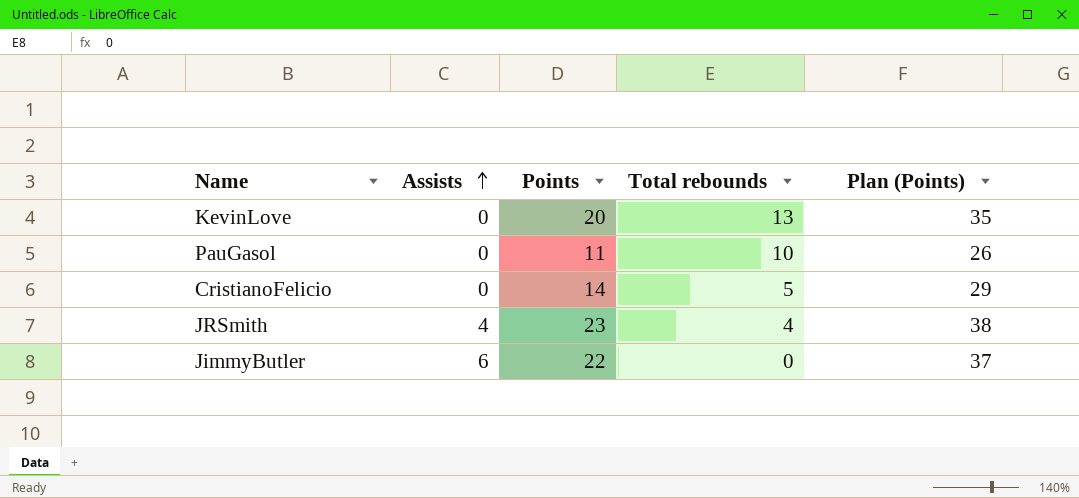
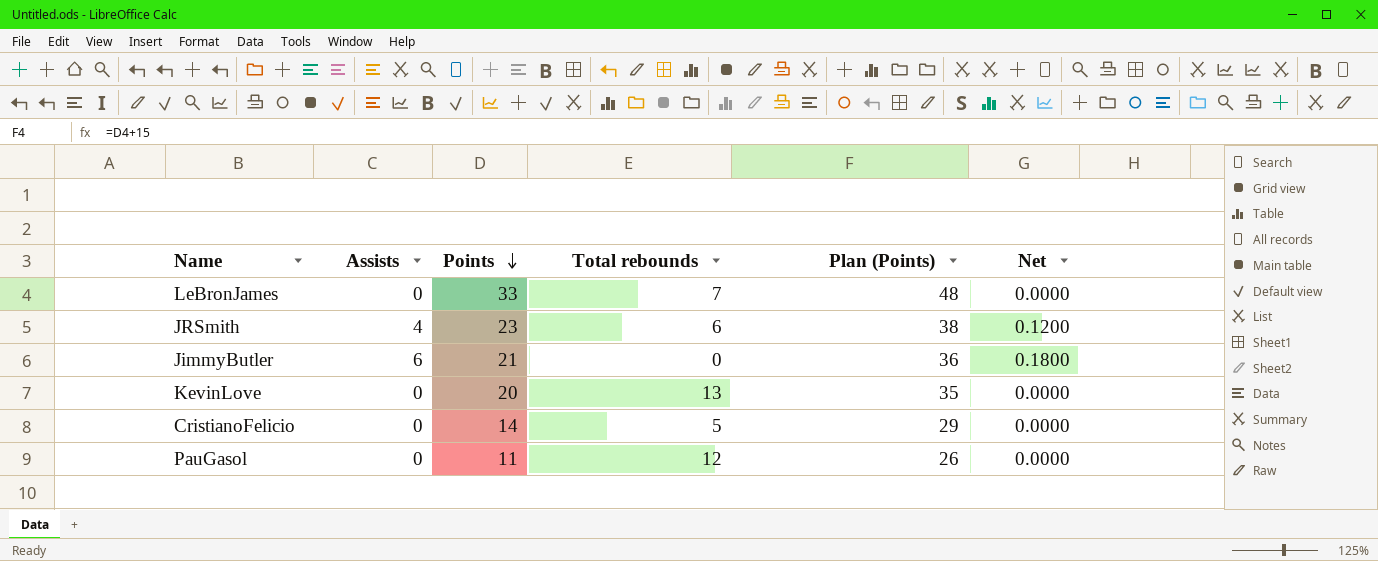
row order: Assists ascending -> Points descending
column Net | formula: none -> [Assists] * 0.03
row LeBronJames: none -> 0 | 33 | 7 | 48 | 0.0000
JRSmith | Total rebounds: 4 -> 6
JimmyButler | Points: 22 -> 21
JimmyButler | Plan (Points): 37 -> 36
PauGasol | Total rebounds: 10 -> 12

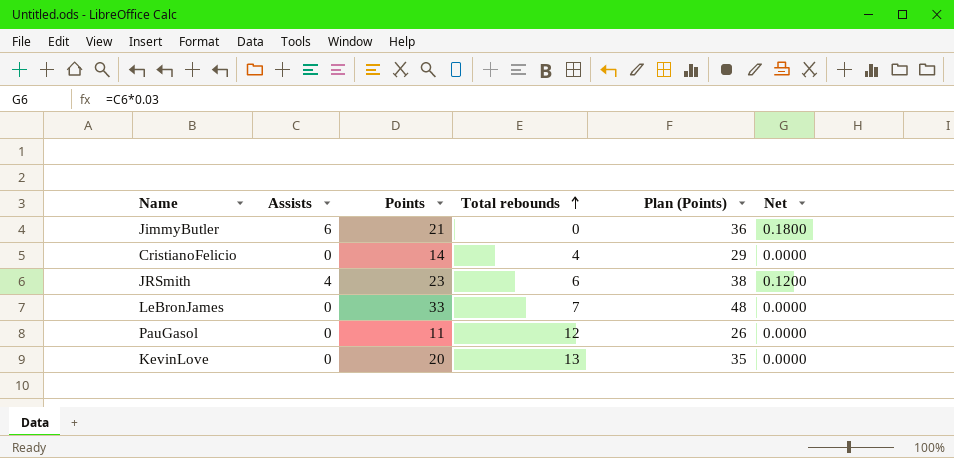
row order: Points descending -> Total rebounds ascending
CristianoFelicio | Total rebounds: 5 -> 4

